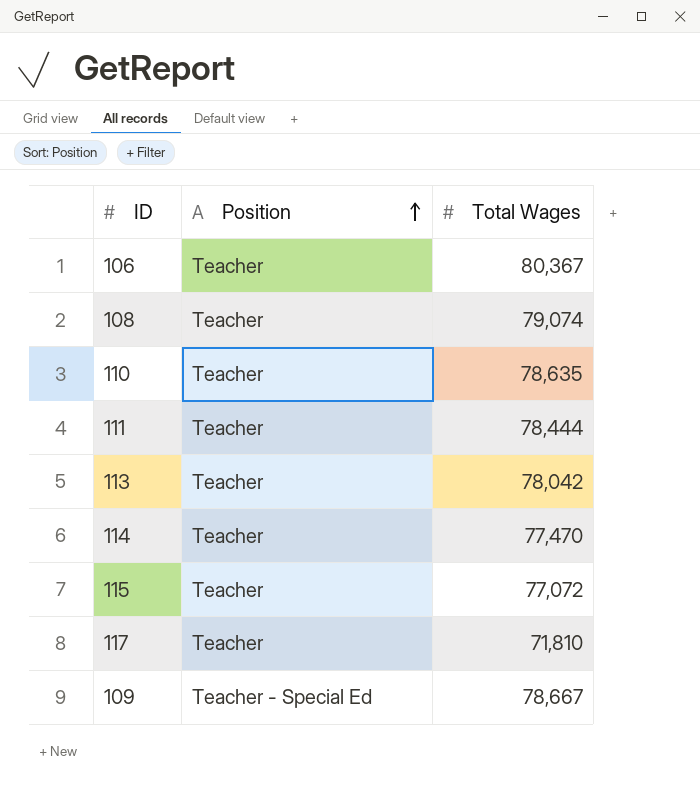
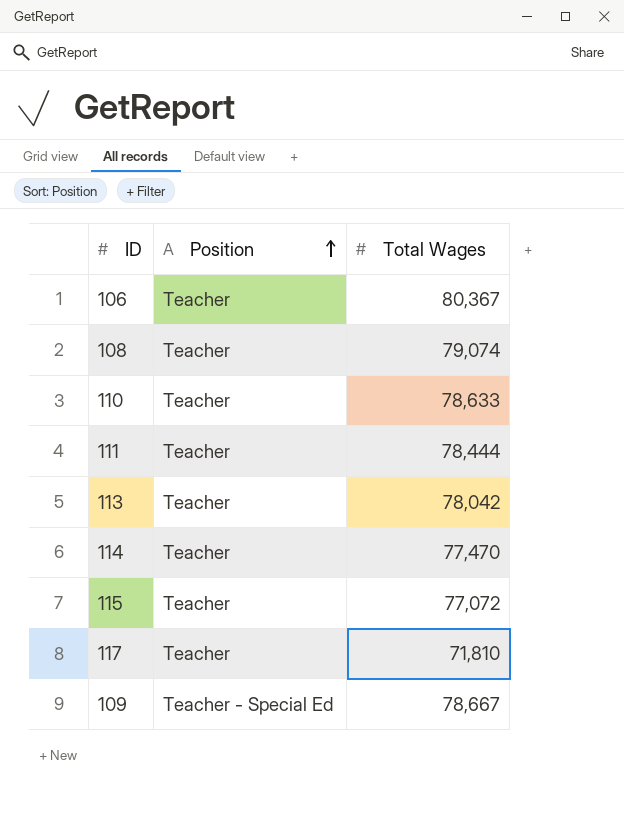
110 | Total Wages: 78,635 -> 78,633

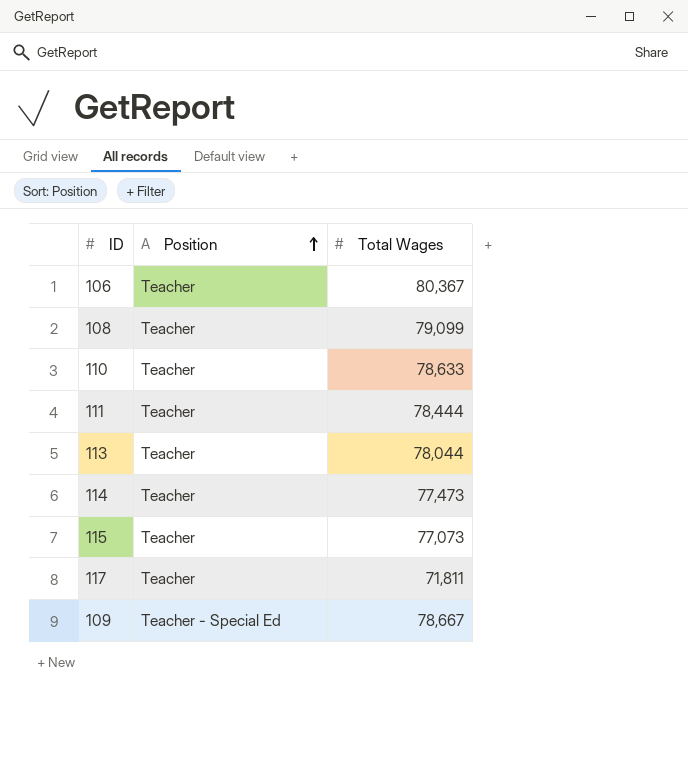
108 | Total Wages: 79,074 -> 79,099
113 | Total Wages: 78,042 -> 78,044
114 | Total Wages: 77,470 -> 77,473
115 | Total Wages: 77,072 -> 77,073
117 | Total Wages: 71,810 -> 71,811

